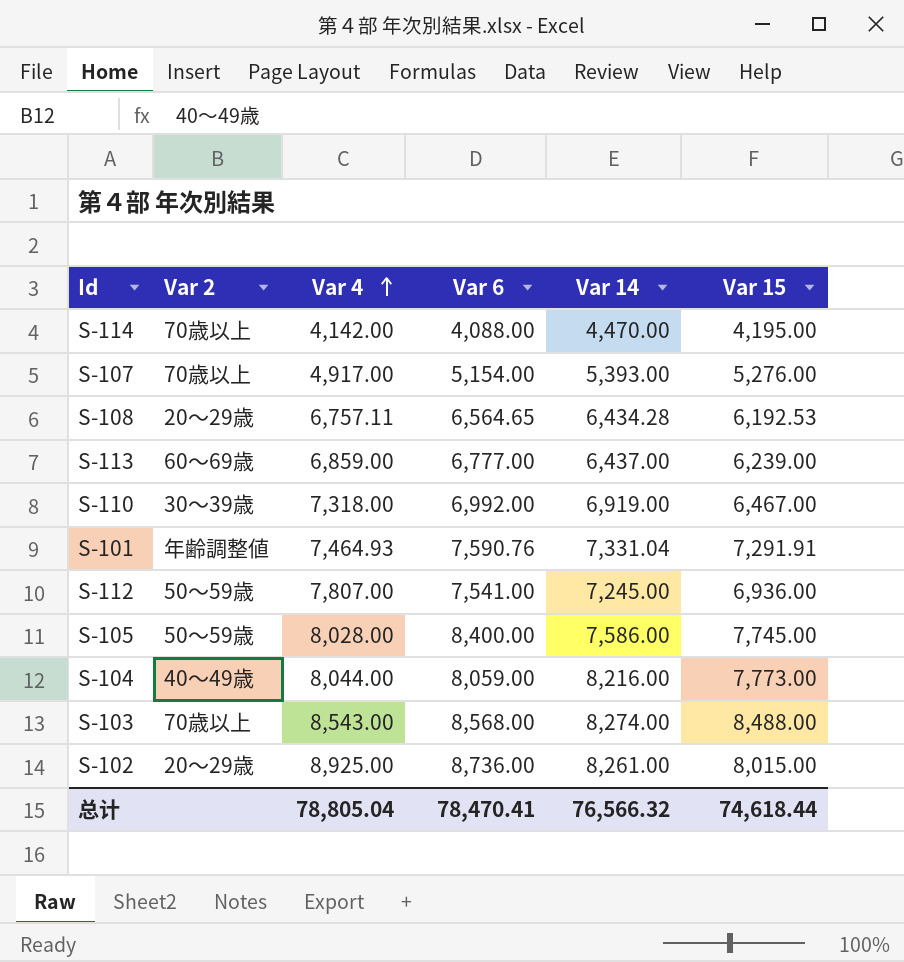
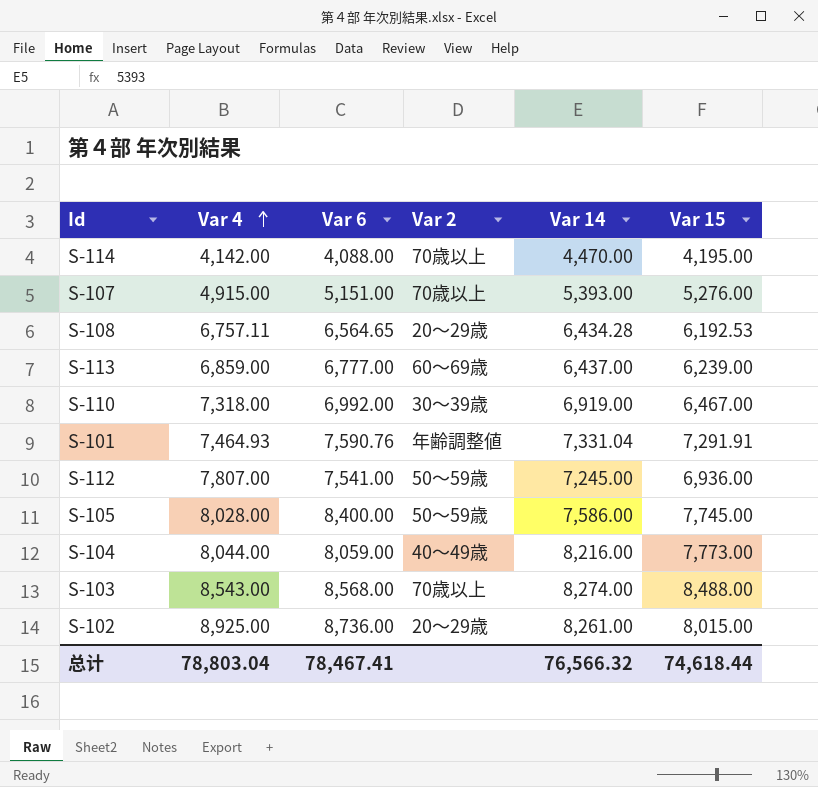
column Var 2 | position: 2 -> 4
S-107 | Var 4: 4,917.00 -> 4,915.00
S-107 | Var 6: 5,154.00 -> 5,151.00
总计 | Var 4: 78,805.04 -> 78,803.04
总计 | Var 6: 78,470.41 -> 78,467.41

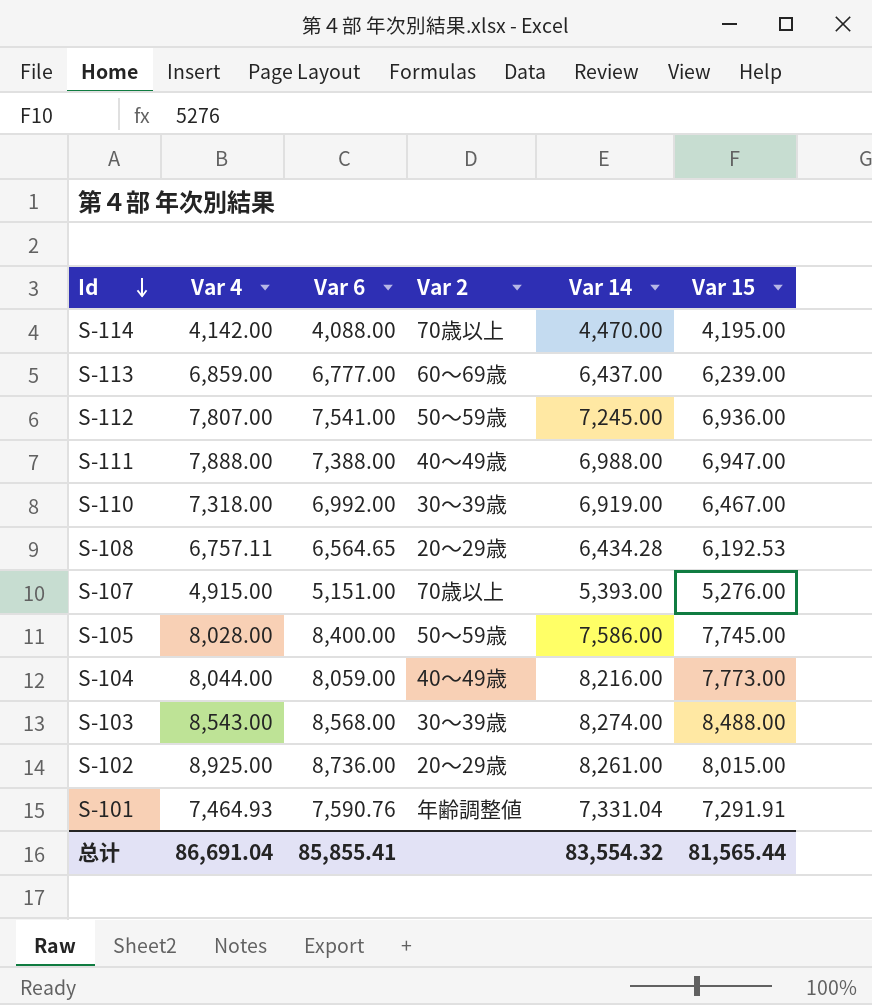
row order: Var 4 ascending -> Id descending
row S-111: none -> 7,888.00 | 7,388.00 | 40～49歳 | 6,988.00 | 6,947.00
S-103 | Var 2: 70歳以上 -> 30～39歳
总计 | Var 4: 78,803.04 -> 86,691.04
总计 | Var 6: 78,467.41 -> 85,855.41
总计 | Var 14: 76,566.32 -> 83,554.32
总计 | Var 15: 74,618.44 -> 81,565.44

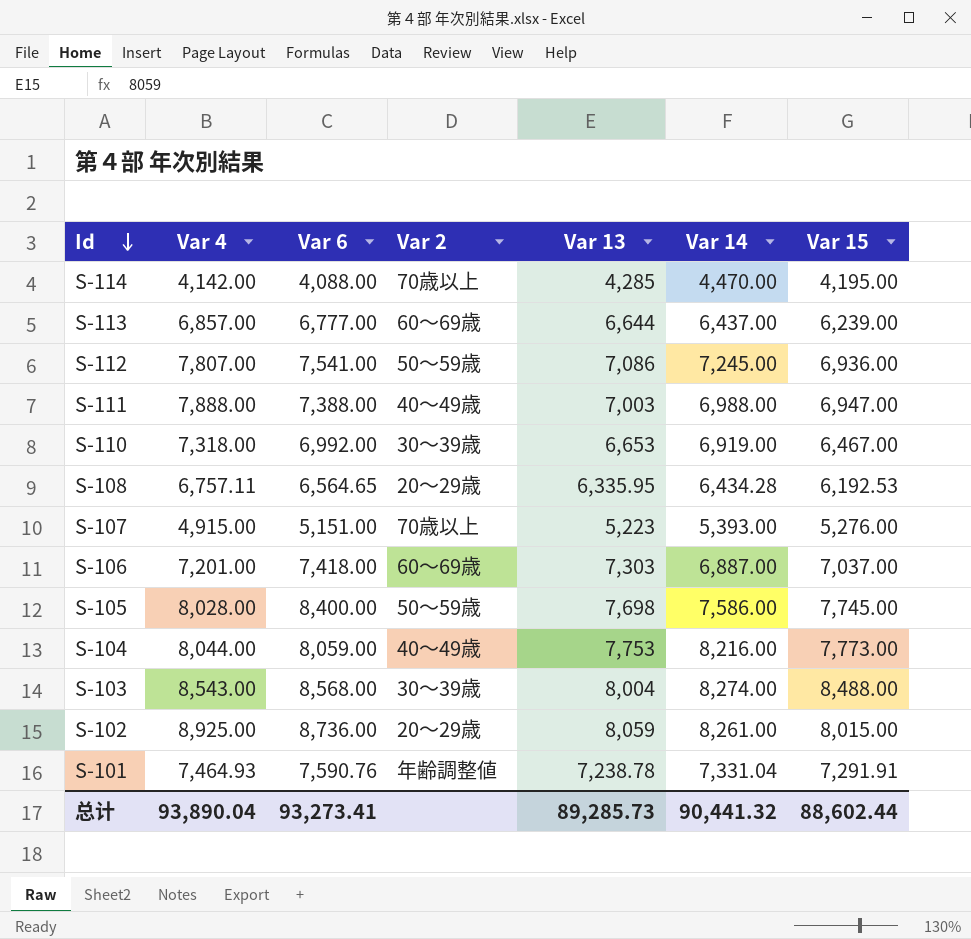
column Var 13 | position: none -> 5
S-113 | Var 4: 6,859.00 -> 6,857.00
row S-106: none -> 7,201.00 | 7,418.00 | 60～69歳 | 7,303 | 6,887.00 | 7,037.00
总计 | Var 4: 86,691.04 -> 93,890.04
总计 | Var 6: 85,855.41 -> 93,273.41
总计 | Var 14: 83,554.32 -> 90,441.32
总计 | Var 15: 81,565.44 -> 88,602.44

